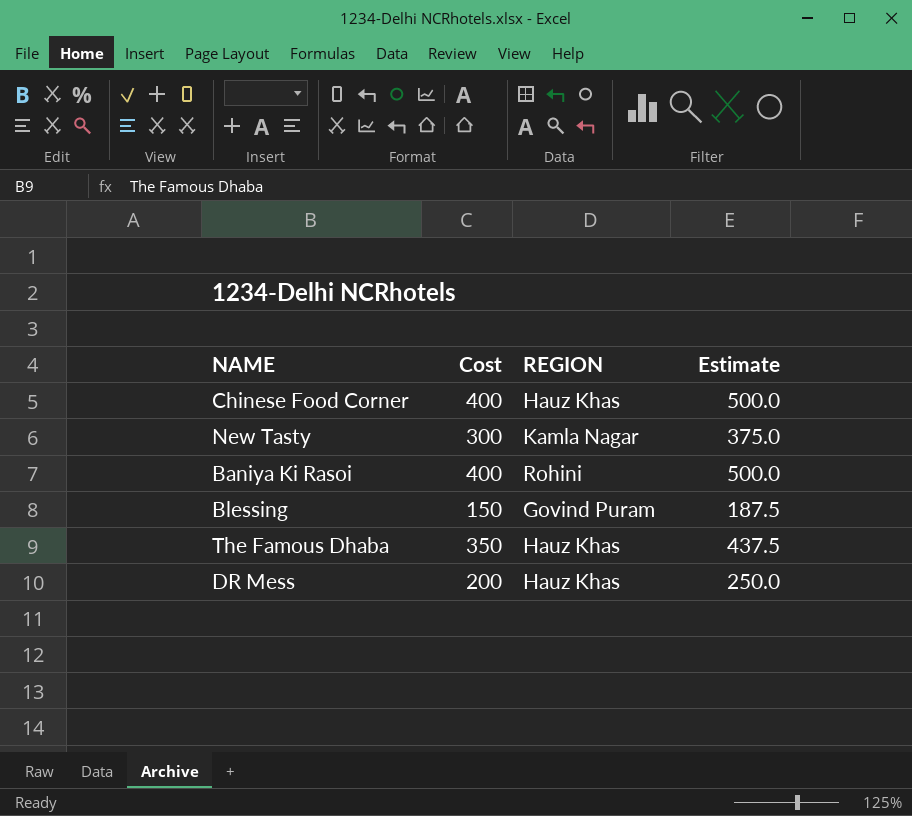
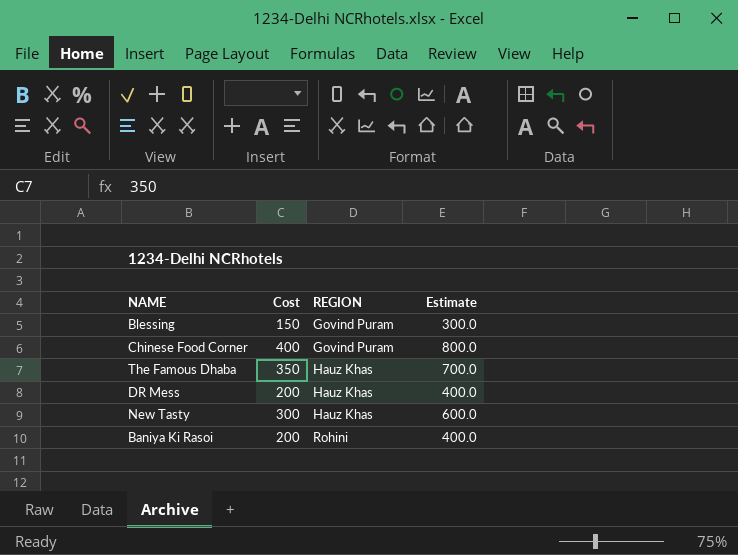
row order: none -> REGION ascending
column Estimate | formula: [Cost] * 1.25 -> [Cost] * 2
Chinese Food Corner | REGION: Hauz Khas -> Govind Puram
New Tasty | REGION: Kamla Nagar -> Hauz Khas
Baniya Ki Rasoi | Cost: 400 -> 200

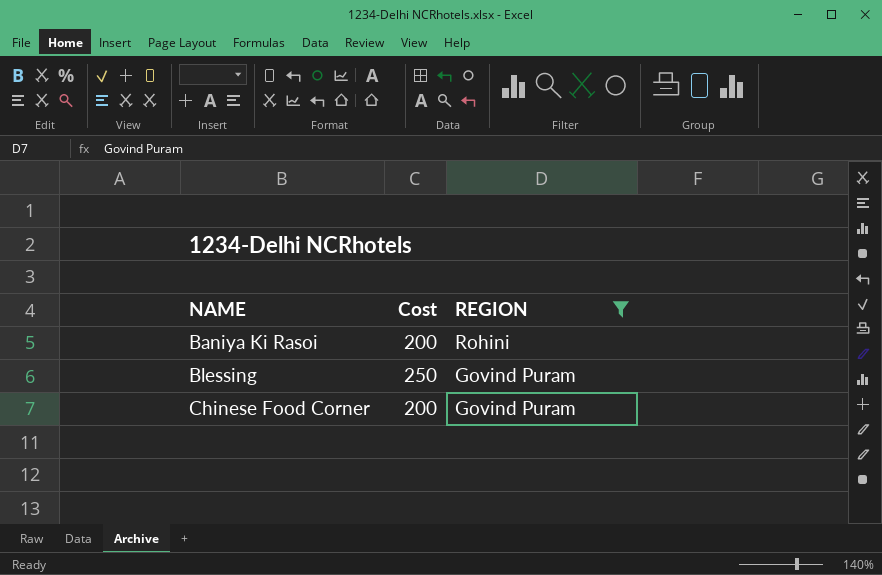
filter: none -> REGION != Hauz Khas
row order: REGION ascending -> NAME ascending
column Estimate | formula: [Cost] * 2 -> none
Blessing | Cost: 150 -> 250
Chinese Food Corner | Cost: 400 -> 200

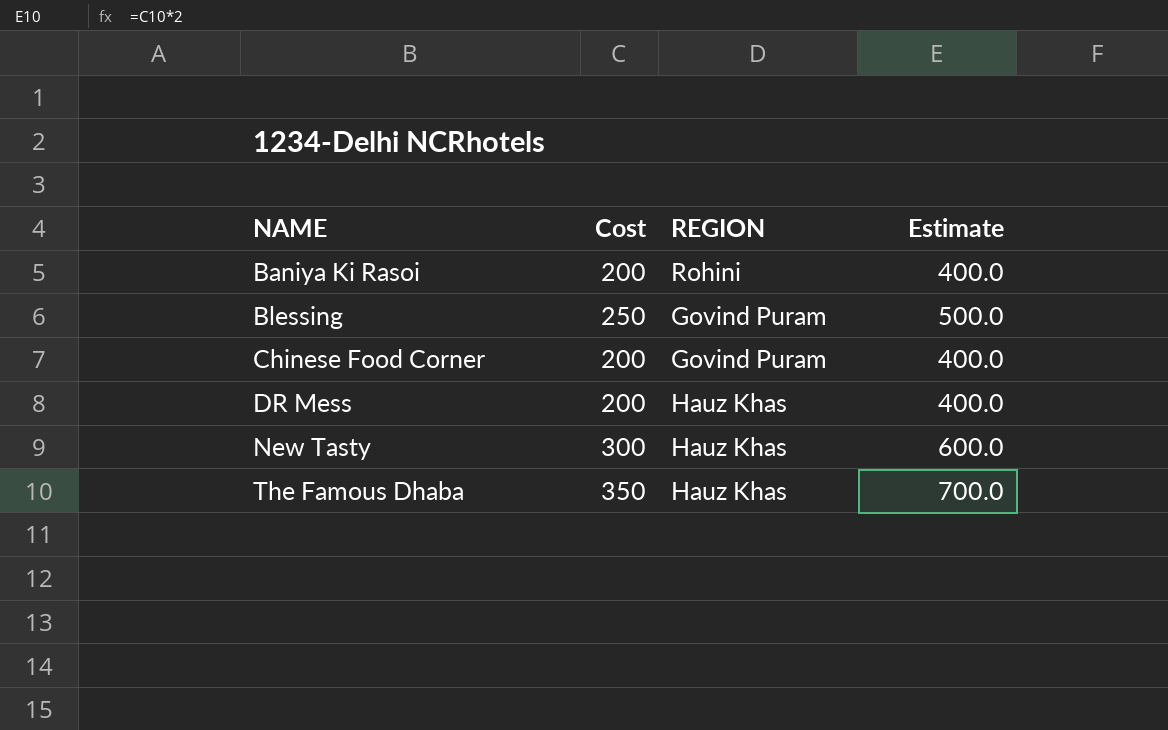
filter: REGION != Hauz Khas -> none
column Estimate | formula: none -> [Cost] * 2

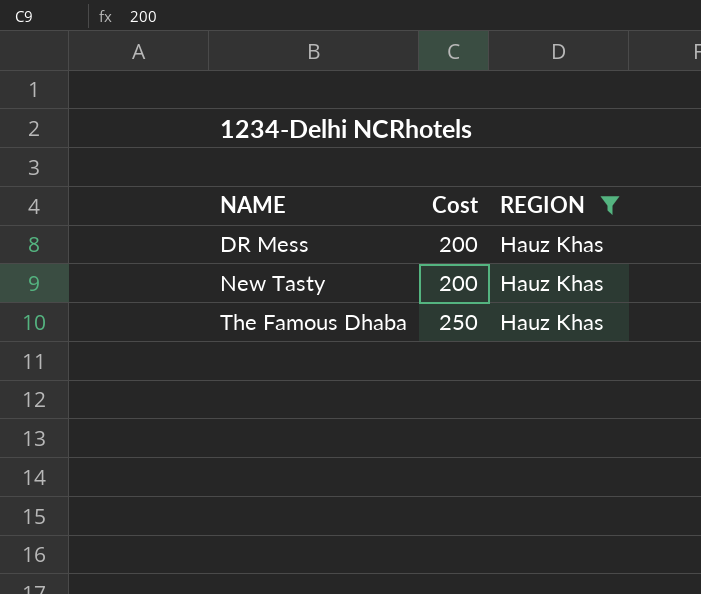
filter: none -> REGION = Hauz Khas
column Estimate | formula: [Cost] * 2 -> none
New Tasty | Cost: 300 -> 200
The Famous Dhaba | Cost: 350 -> 250

